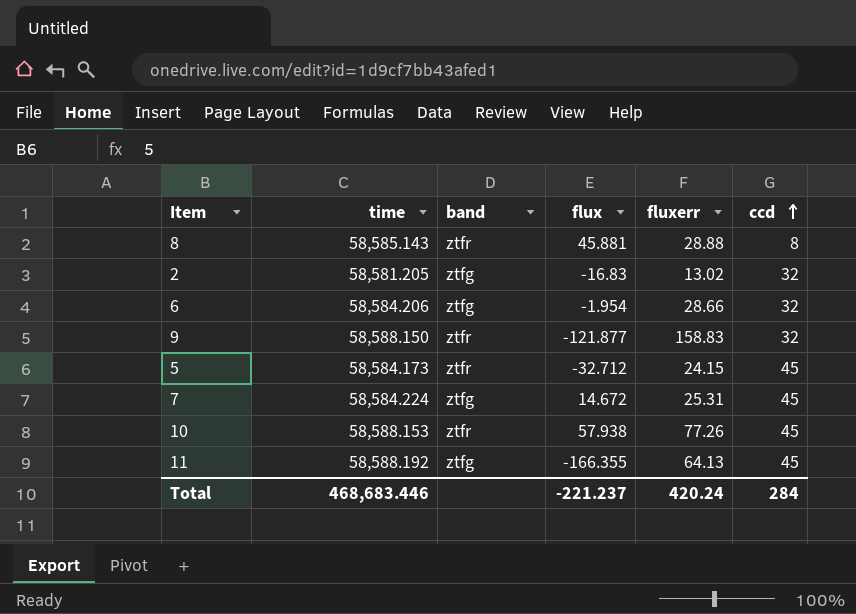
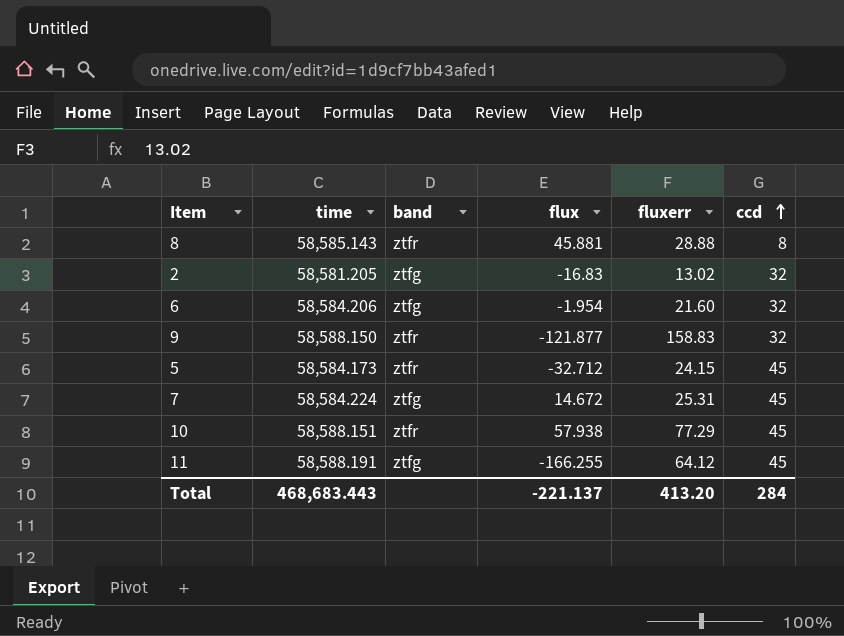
6 | fluxerr: 28.66 -> 21.60
10 | time: 58,588.153 -> 58,588.151
10 | fluxerr: 77.26 -> 77.29
11 | time: 58,588.192 -> 58,588.191
11 | flux: -166.355 -> -166.255
11 | fluxerr: 64.13 -> 64.12
Total | time: 468,683.446 -> 468,683.443
Total | flux: -221.237 -> -221.137
Total | fluxerr: 420.24 -> 413.20

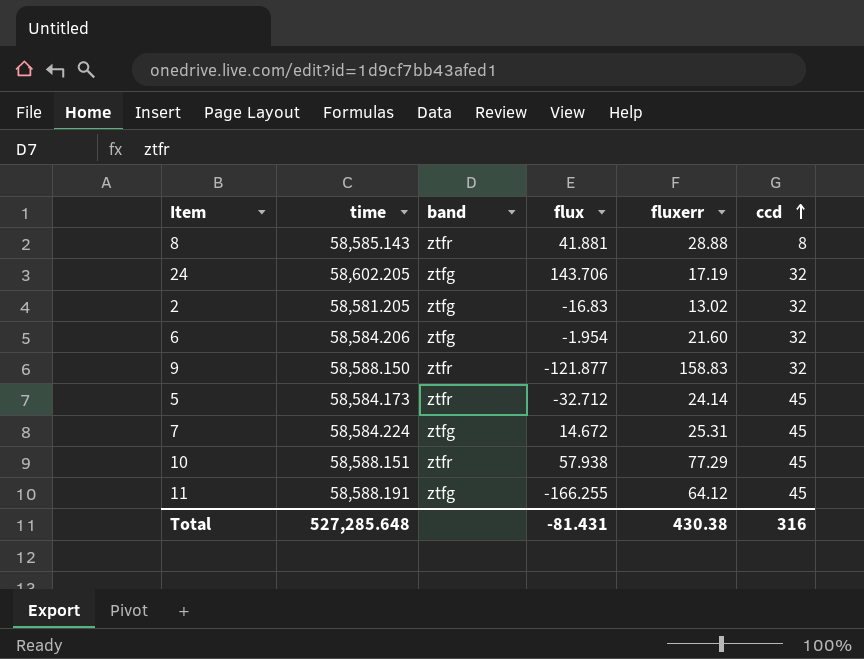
8 | flux: 45.881 -> 41.881
row 24: none -> 58,602.205 | ztfg | 143.706 | 17.19 | 32
5 | fluxerr: 24.15 -> 24.14
Total | time: 468,683.443 -> 527,285.648
Total | flux: -221.137 -> -81.431
Total | fluxerr: 413.20 -> 430.38
Total | ccd: 284 -> 316

